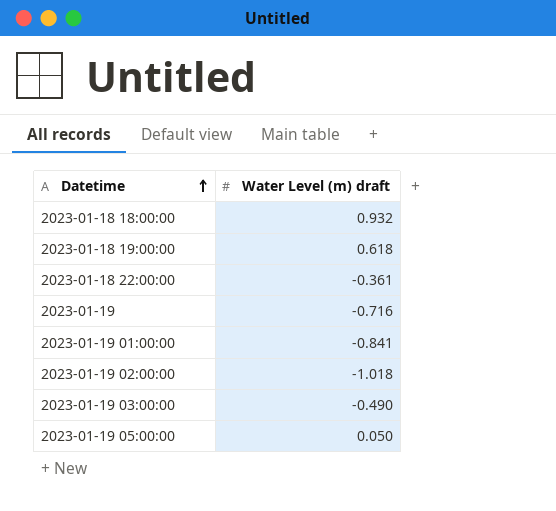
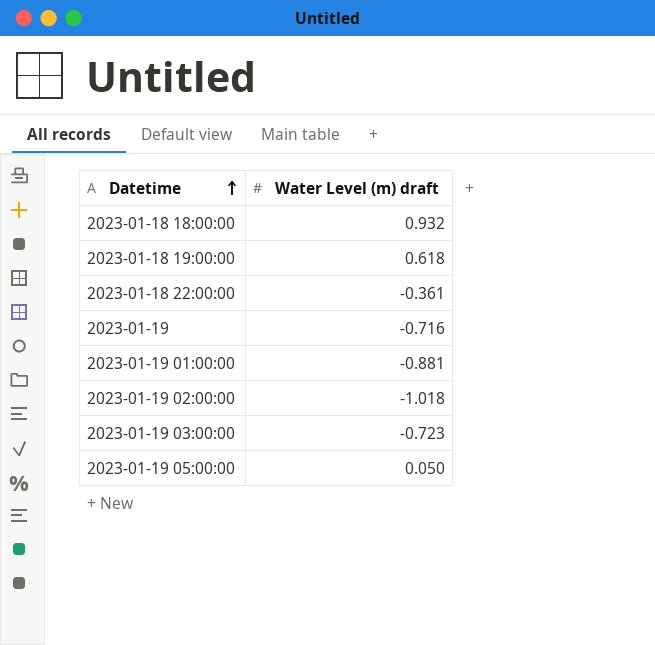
2023-01-19 01:00:00 | Water Level (m) draft: -0.841 -> -0.881
2023-01-19 03:00:00 | Water Level (m) draft: -0.490 -> -0.723

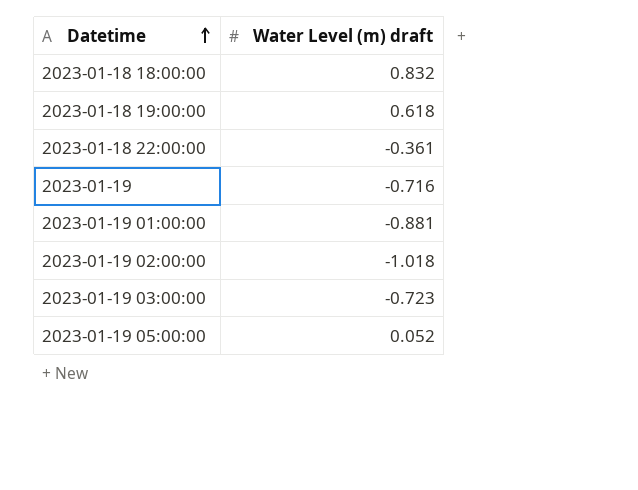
2023-01-18 18:00:00 | Water Level (m) draft: 0.932 -> 0.832
2023-01-19 05:00:00 | Water Level (m) draft: 0.050 -> 0.052

